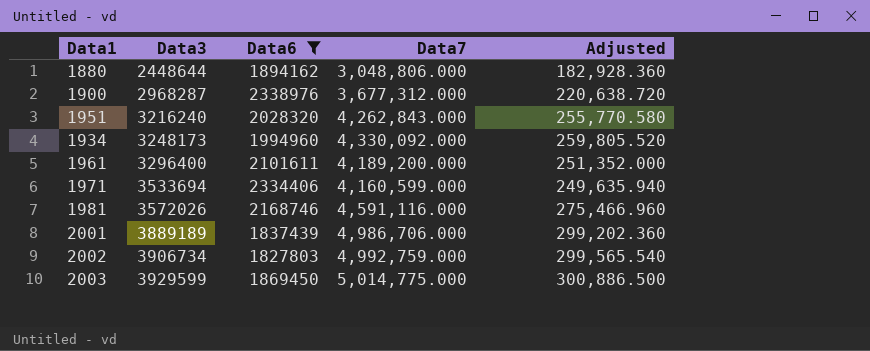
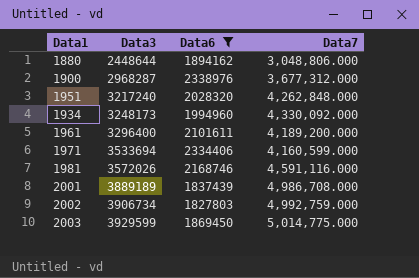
column Adjusted | formula: [Data7] * 0.06 -> none
1951 | Data3: 3216240 -> 3217240
1951 | Data7: 4,262,843.000 -> 4,262,848.000
2001 | Data7: 4,986,706.000 -> 4,986,708.000

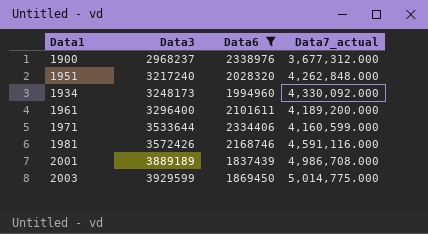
column name: Data7 -> Data7_actual
row 1880: 2448644 | 1894162 | 3,048,806.000 -> none
row 2002: 3906734 | 1827803 | 4,992,759.000 -> none
1900 | Data3: 2968287 -> 2968237
1971 | Data3: 3533694 -> 3533644
1981 | Data3: 3572026 -> 3572426

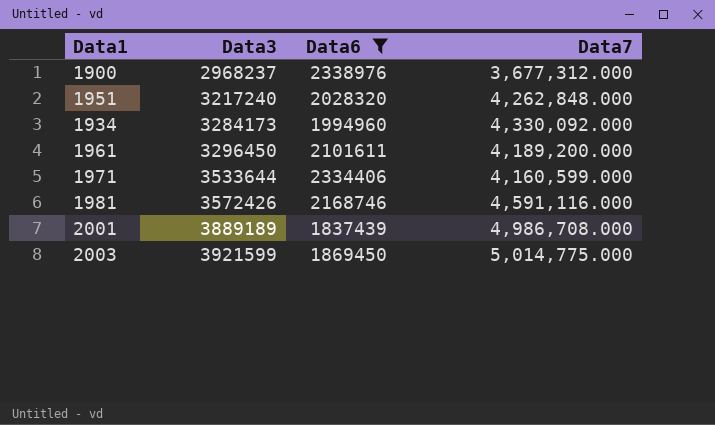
column name: Data7_actual -> Data7
1934 | Data3: 3248173 -> 3284173
1961 | Data3: 3296400 -> 3296450
2003 | Data3: 3929599 -> 3921599

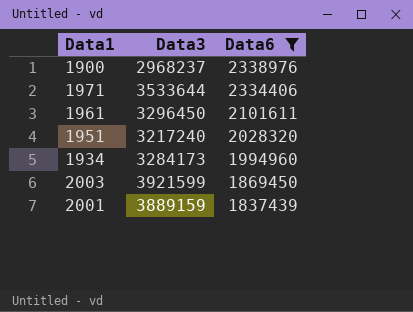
row order: Data3 ascending -> Data6 descending
column Data7 | position: 4 -> none
row 1981: 3572426 | 2168746 | 4,591,116.000 -> none
2001 | Data3: 3889189 -> 3889159

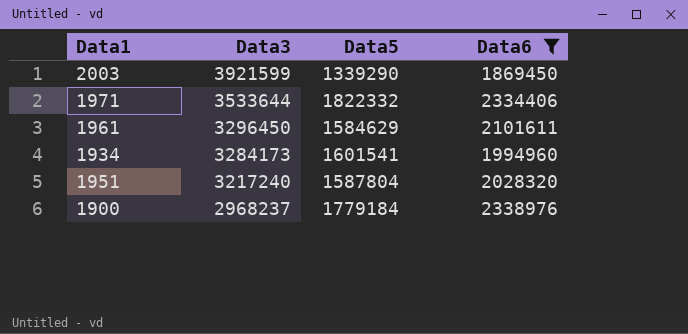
row order: Data6 descending -> Data3 descending
column Data5 | position: none -> 3
row 2001: 3889159 | 1837439 -> none

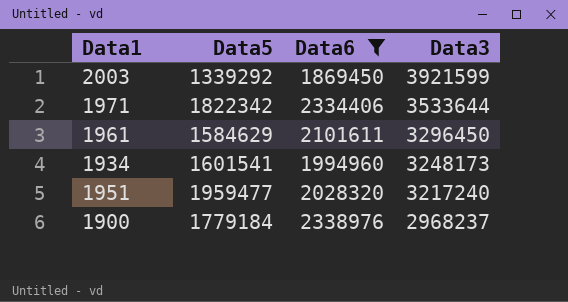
column Data3 | position: 2 -> 4
2003 | Data5: 1339290 -> 1339292
1971 | Data5: 1822332 -> 1822342
1934 | Data3: 3284173 -> 3248173
1951 | Data5: 1587804 -> 1959477

